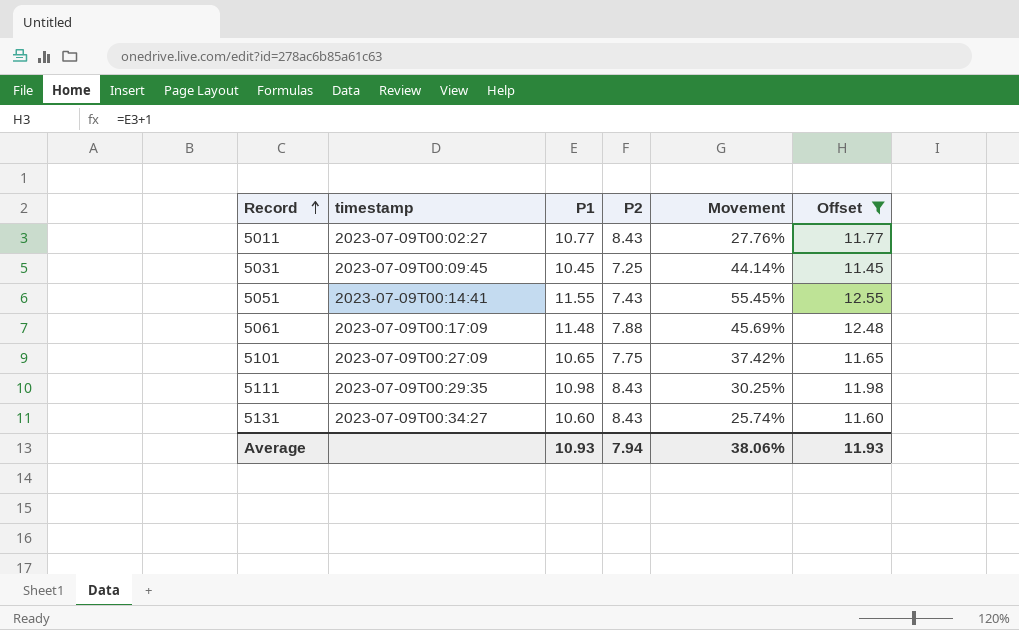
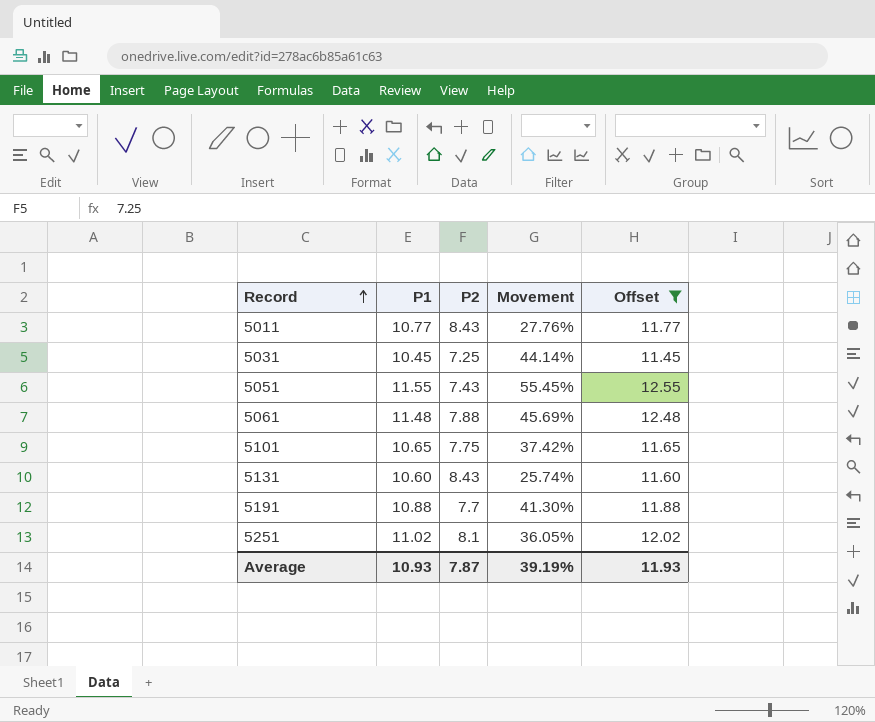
column timestamp | position: 2 -> none
row 5111: 2023-07-09T00:29:35 | 10.98 | 8.43 | 30.25% | 11.98 -> none
row 5191: none -> 10.88 | 7.7 | 41.30% | 11.88
row 5251: none -> 11.02 | 8.1 | 36.05% | 12.02
Average | P2: 7.94 -> 7.87
Average | Movement: 38.06% -> 39.19%

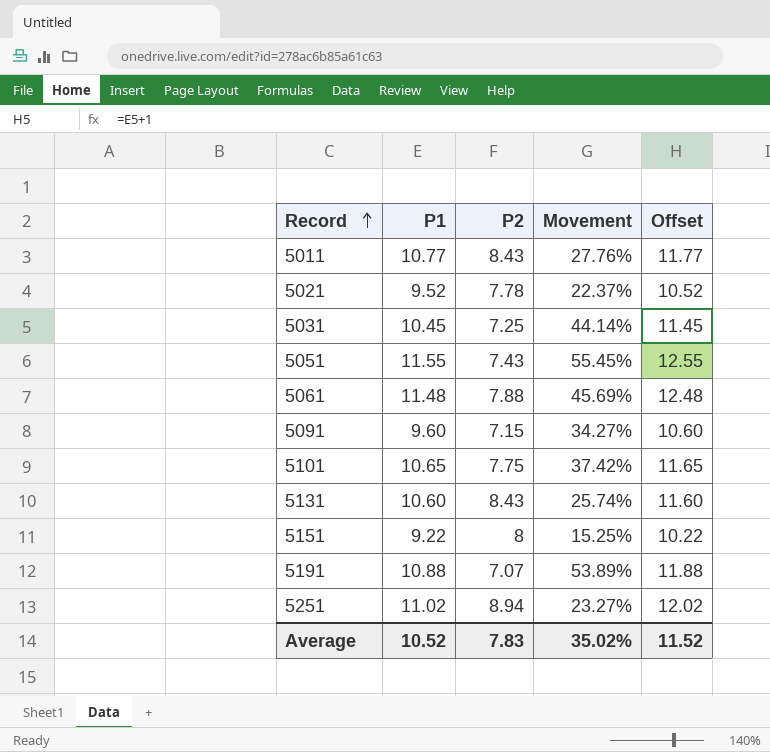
filter: Offset >= 11.45 -> none
5191 | P2: 7.7 -> 7.07
5191 | Movement: 41.30% -> 53.89%
5251 | P2: 8.1 -> 8.94
5251 | Movement: 36.05% -> 23.27%
Average | P1: 10.93 -> 10.52
Average | P2: 7.87 -> 7.83
Average | Movement: 39.19% -> 35.02%
Average | Offset: 11.93 -> 11.52

